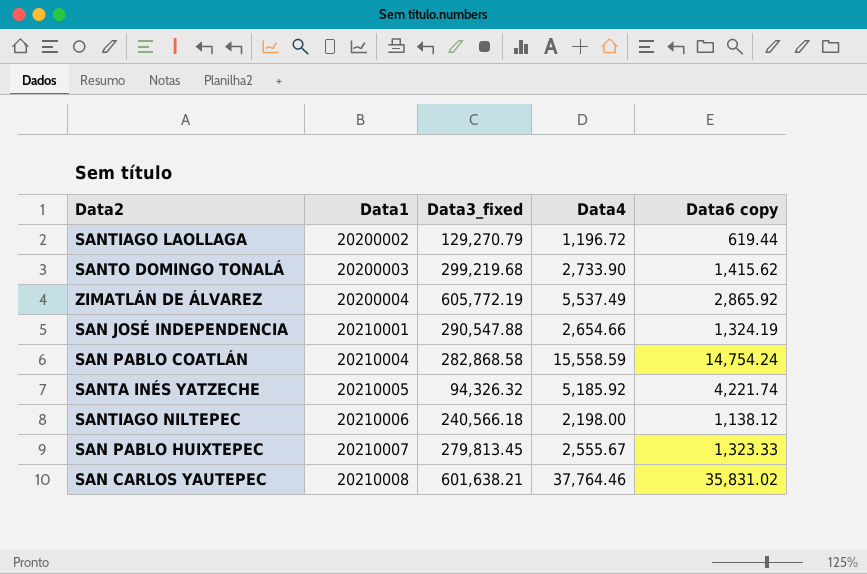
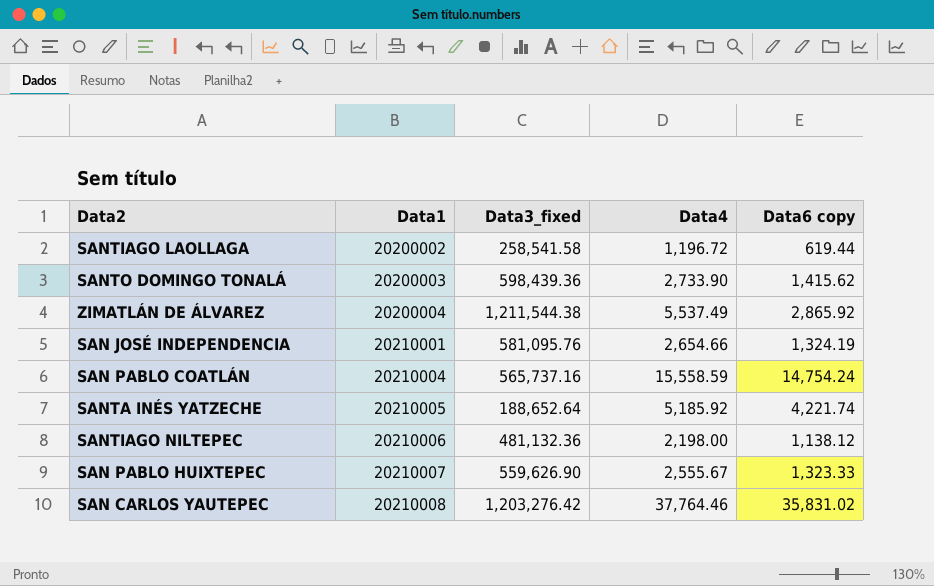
SANTIAGO LAOLLAGA | Data3_fixed: 129,270.79 -> 258,541.58
SANTO DOMINGO TONALÁ | Data3_fixed: 299,219.68 -> 598,439.36
ZIMATLÁN DE ÁLVAREZ | Data3_fixed: 605,772.19 -> 1,211,544.38
SAN JOSÉ INDEPENDENCIA | Data3_fixed: 290,547.88 -> 581,095.76
SAN PABLO COATLÁN | Data3_fixed: 282,868.58 -> 565,737.16
SANTA INÉS YATZECHE | Data3_fixed: 94,326.32 -> 188,652.64
SANTIAGO NILTEPEC | Data3_fixed: 240,566.18 -> 481,132.36
SAN PABLO HUIXTEPEC | Data3_fixed: 279,813.45 -> 559,626.90
SAN CARLOS YAUTEPEC | Data3_fixed: 601,638.21 -> 1,203,276.42

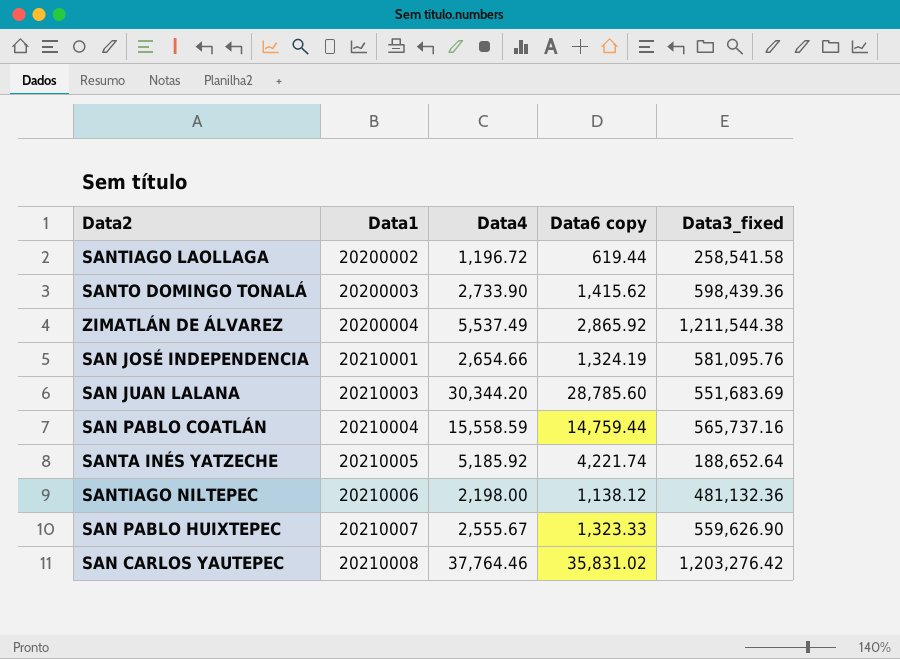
column Data3_fixed | position: 3 -> 5
row SAN JUAN LALANA: none -> 20210003 | 30,344.20 | 28,785.60 | 551,683.69
SAN PABLO COATLÁN | Data6 copy: 14,754.24 -> 14,759.44

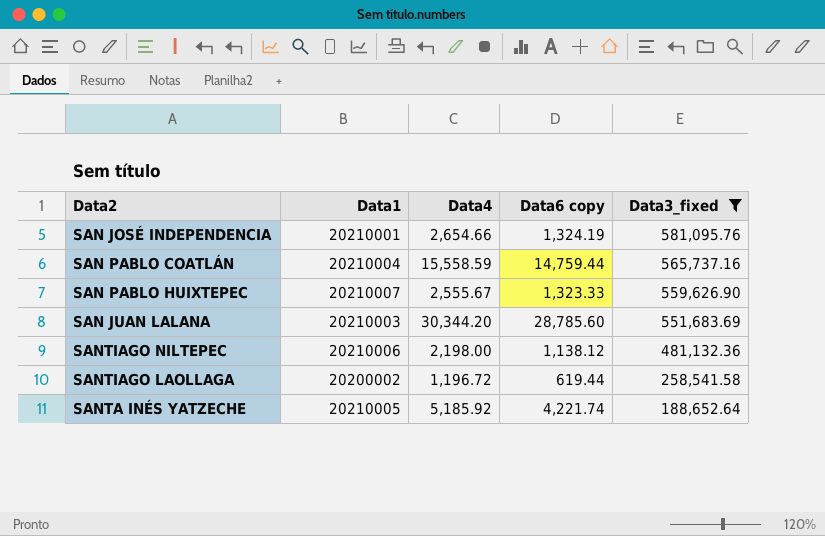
filter: none -> Data3_fixed <= 581,095.76
row order: Data1 ascending -> Data3_fixed descending

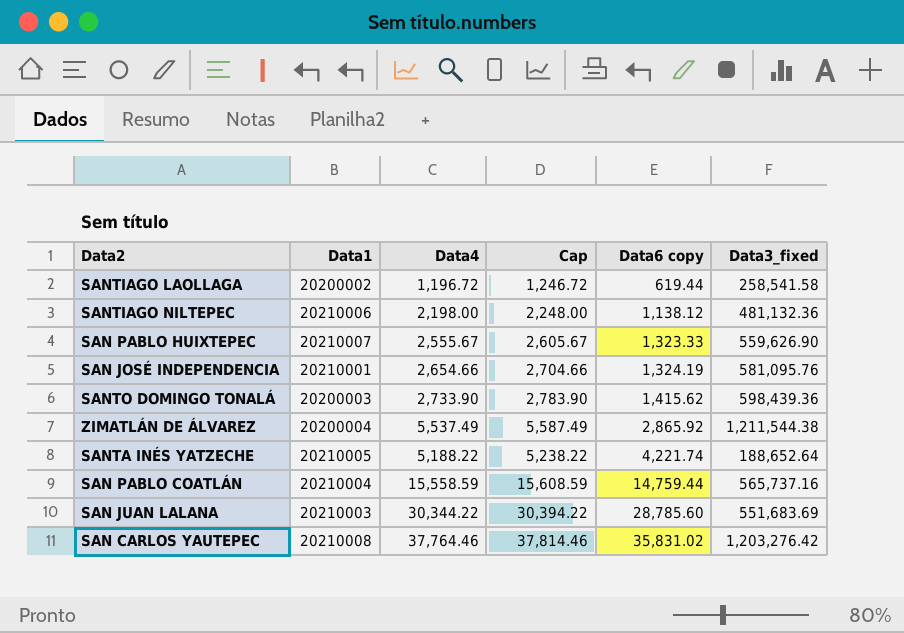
filter: Data3_fixed <= 581,095.76 -> none
row order: Data3_fixed descending -> Data6 copy ascending
column Cap | formula: none -> [Data4] + 50
SANTA INÉS YATZECHE | Data4: 5,185.92 -> 5,188.22
SAN JUAN LALANA | Data4: 30,344.20 -> 30,344.22

